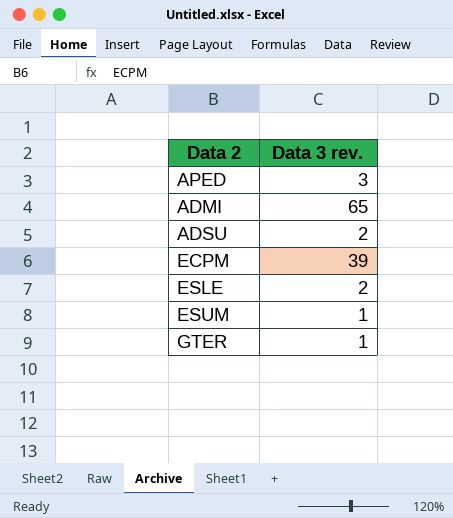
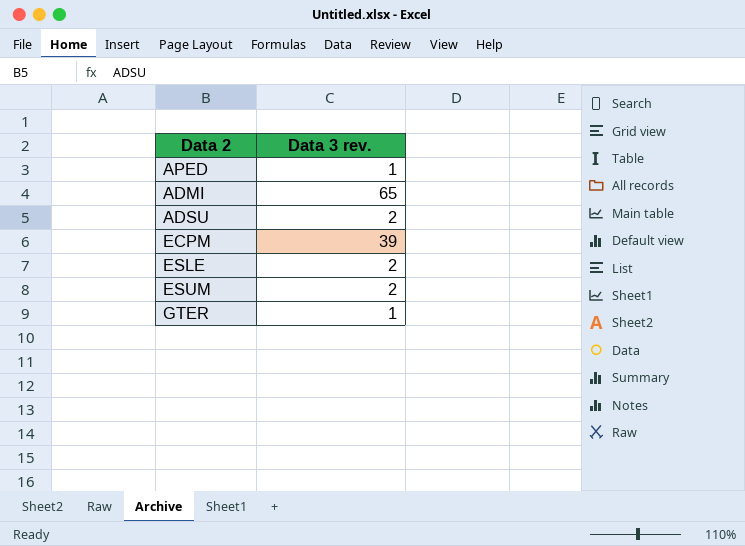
APED | Data 3 rev.: 3 -> 1
ESUM | Data 3 rev.: 1 -> 2

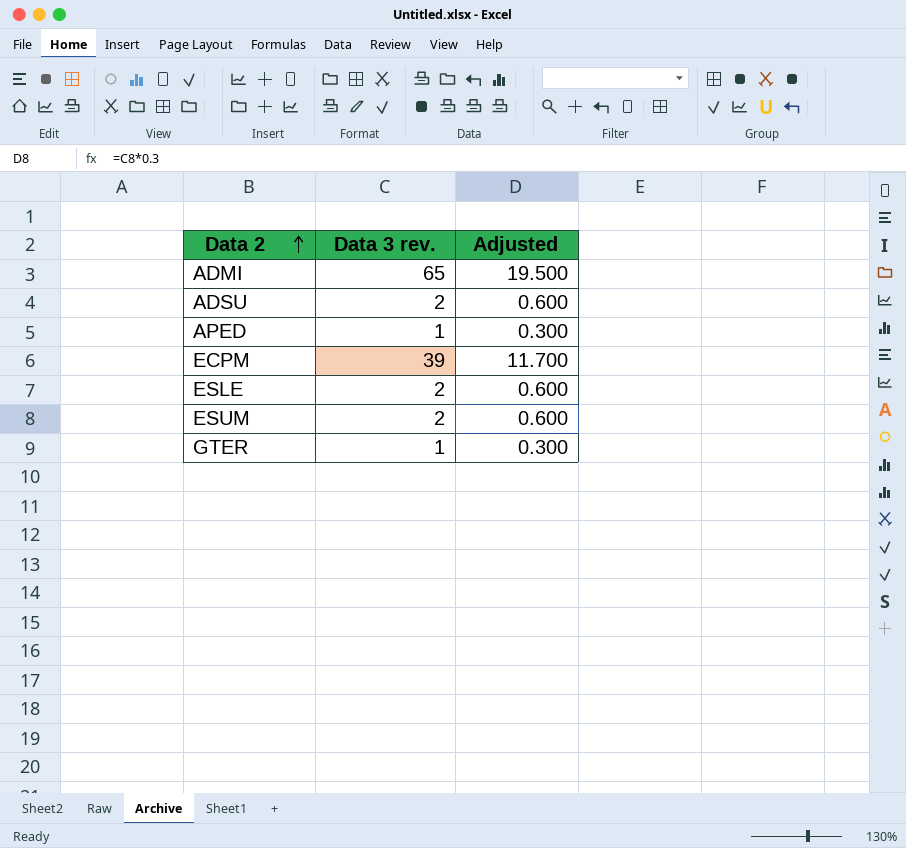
row order: none -> Data 2 ascending
column Adjusted | formula: none -> [Data 3 rev.] * 0.3

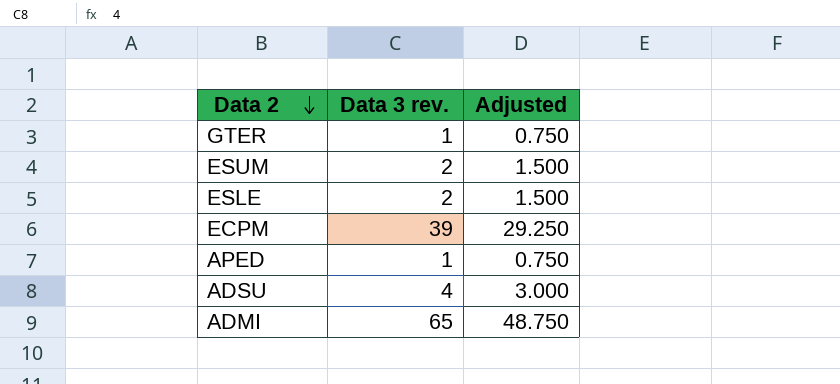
row order: Data 2 ascending -> Data 2 descending
column Adjusted | formula: [Data 3 rev.] * 0.3 -> [Data 3 rev.] * 0.75
ADSU | Data 3 rev.: 2 -> 4

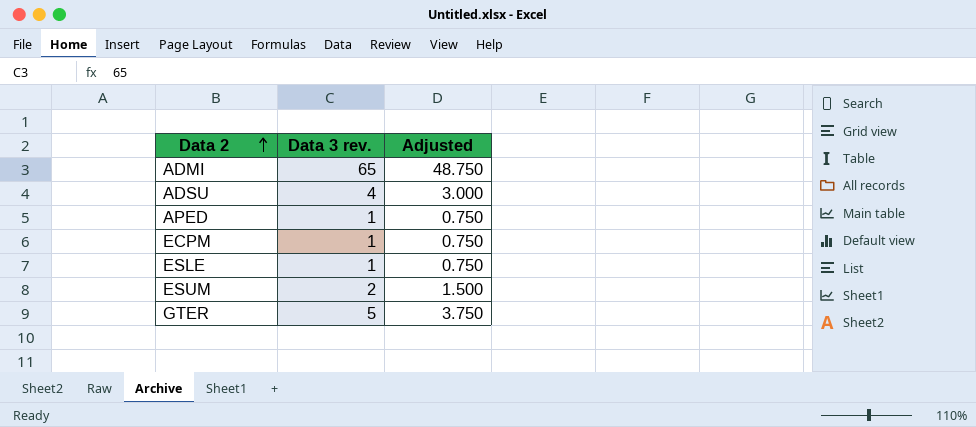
row order: Data 2 descending -> Data 2 ascending
ECPM | Data 3 rev.: 39 -> 1
ECPM | Adjusted: 29.250 -> 0.750
ESLE | Data 3 rev.: 2 -> 1
ESLE | Adjusted: 1.500 -> 0.750
GTER | Data 3 rev.: 1 -> 5
GTER | Adjusted: 0.750 -> 3.750

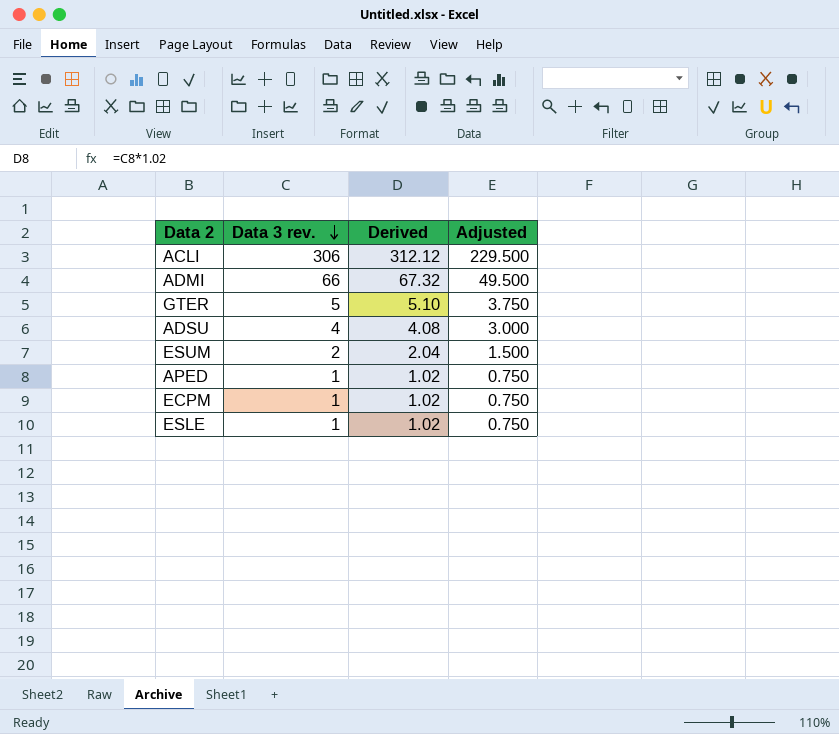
row order: Data 2 ascending -> Data 3 rev. descending
column Derived | formula: none -> [Data 3 rev.] * 1.02
row ACLI: none -> 306 | 312.12 | 229.500
ADMI | Data 3 rev.: 65 -> 66
ADMI | Adjusted: 48.750 -> 49.500

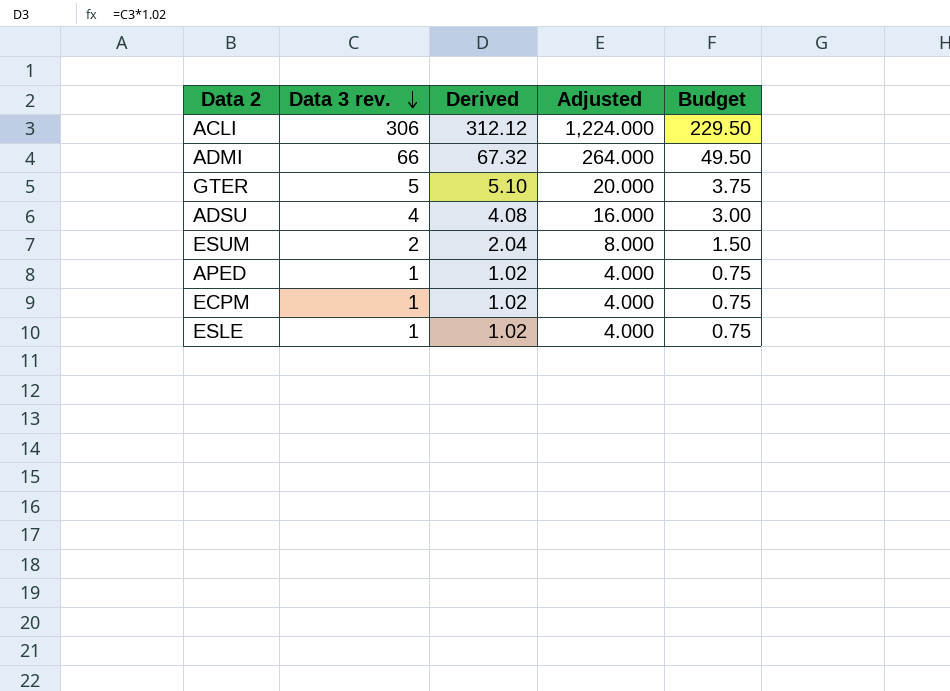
column Adjusted | formula: [Data 3 rev.] * 0.75 -> [Data 3 rev.] * 4
column Budget | formula: none -> [Data 3 rev.] * 0.75

